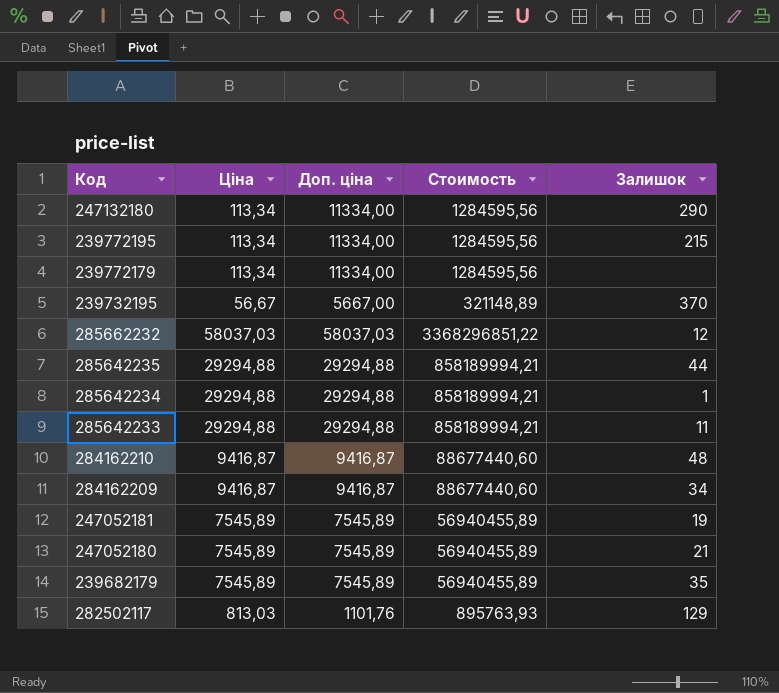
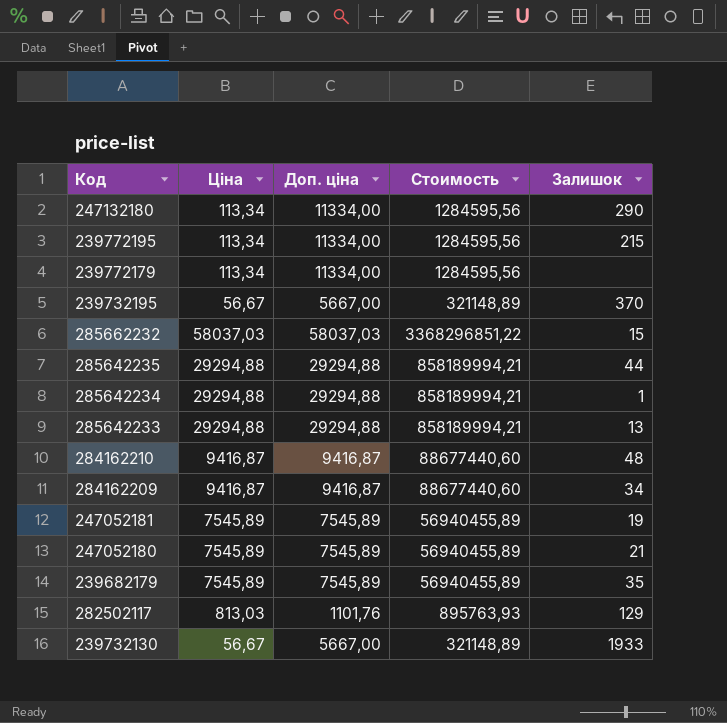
285662232 | Залишок: 12 -> 15
285642233 | Залишок: 11 -> 13
row 239732130: none -> 56,67 | 5667,00 | 321148,89 | 1933

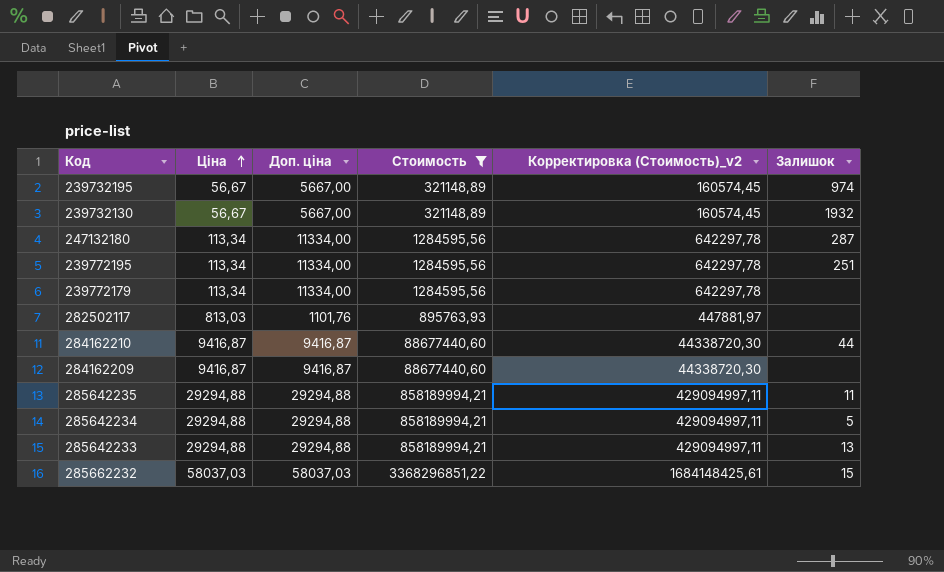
filter: none -> Стоимость != 56940455,89
row order: none -> Ціна ascending
column Корректировка (Стоимость)_v2 | formula: none -> [Стоимость] * 0,5
239732195 | Залишок: 370 -> 974
239732130 | Залишок: 1933 -> 1932
247132180 | Залишок: 290 -> 287
239772195 | Залишок: 215 -> 251
282502117 | Залишок: 129 -> none
284162210 | Залишок: 48 -> 44
284162209 | Залишок: 34 -> none
285642235 | Залишок: 44 -> 11
285642234 | Залишок: 1 -> 5

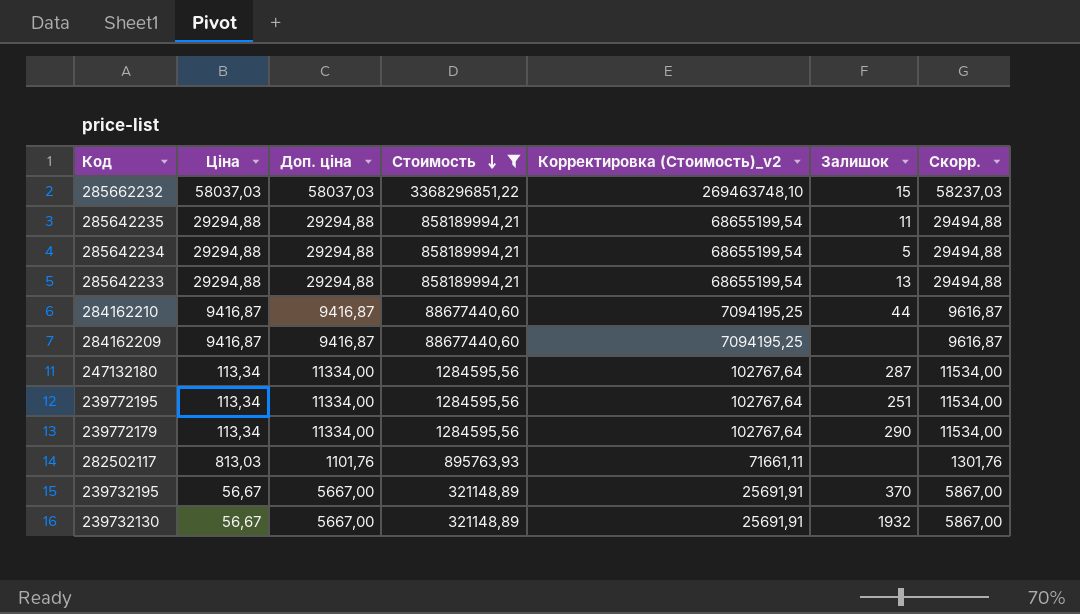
row order: Ціна ascending -> Стоимость descending
column Корректировка (Стоимость)_v2 | formula: [Стоимость] * 0,5 -> [Стоимость] * 0,08
column Скорр. | formula: none -> [Доп. ціна] + 200
239772179 | Залишок: none -> 290
239732195 | Залишок: 974 -> 370

